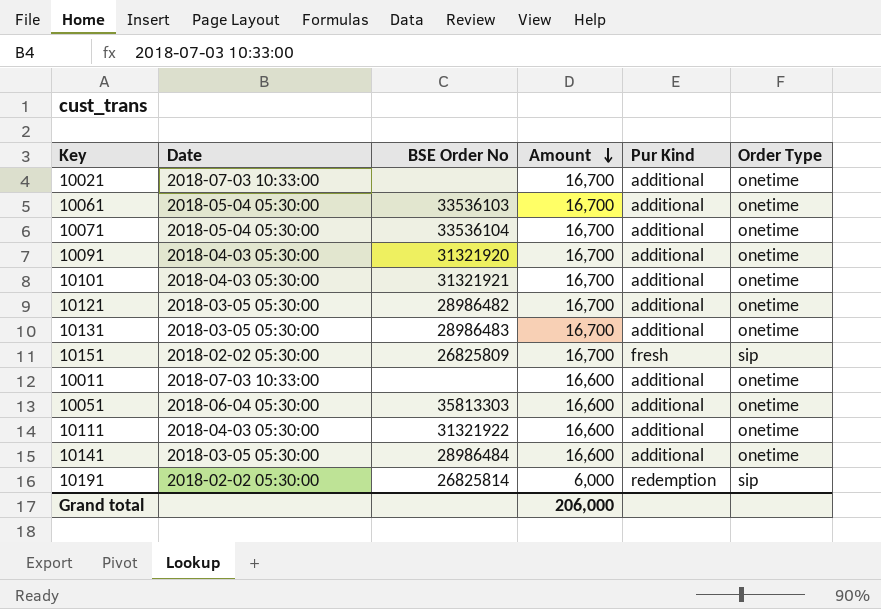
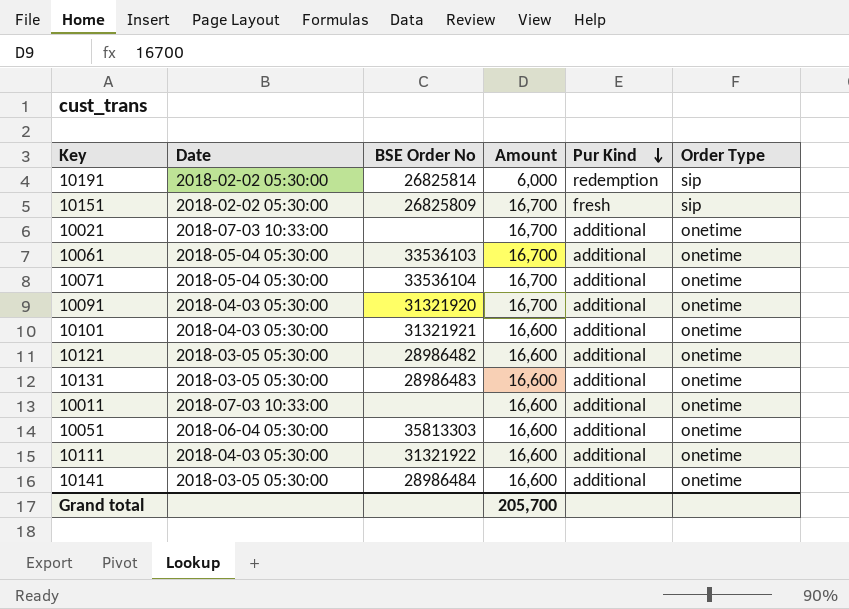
row order: Amount descending -> Pur Kind descending
10101 | Amount: 16,700 -> 16,600
10121 | Amount: 16,700 -> 16,600
10131 | Amount: 16,700 -> 16,600
Grand total | Amount: 206,000 -> 205,700

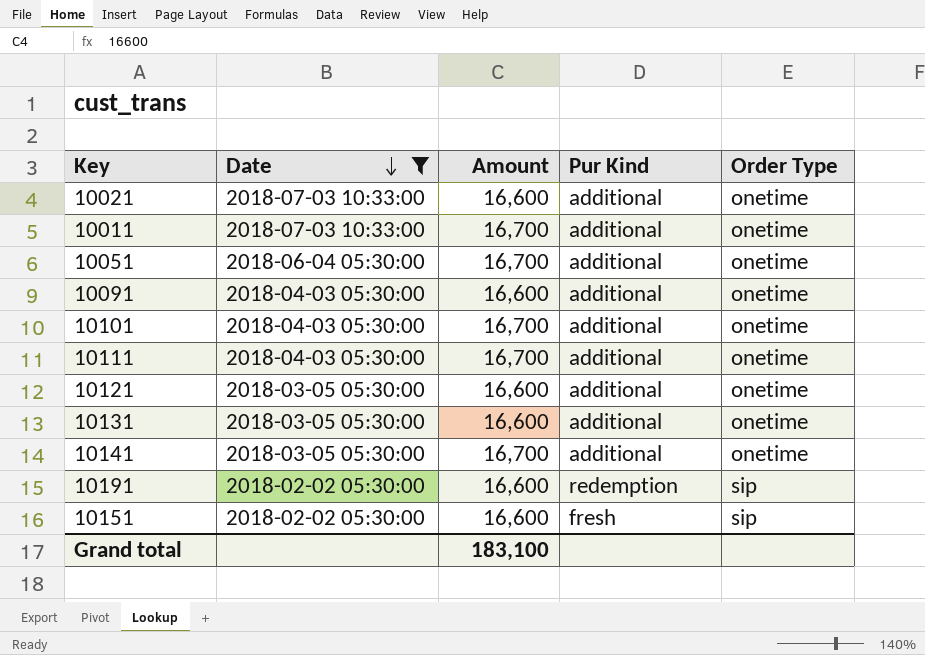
filter: none -> Date != 2018-05-04 05:30:00
row order: Pur Kind descending -> Date descending
column BSE Order No | position: 3 -> none
10021 | Amount: 16,700 -> 16,600
10011 | Amount: 16,600 -> 16,700
10051 | Amount: 16,600 -> 16,700
10091 | Amount: 16,700 -> 16,600
10101 | Amount: 16,600 -> 16,700
10111 | Amount: 16,600 -> 16,700
10141 | Amount: 16,600 -> 16,700
10191 | Amount: 6,000 -> 16,600
10151 | Amount: 16,700 -> 16,600
Grand total | Amount: 205,700 -> 183,100

